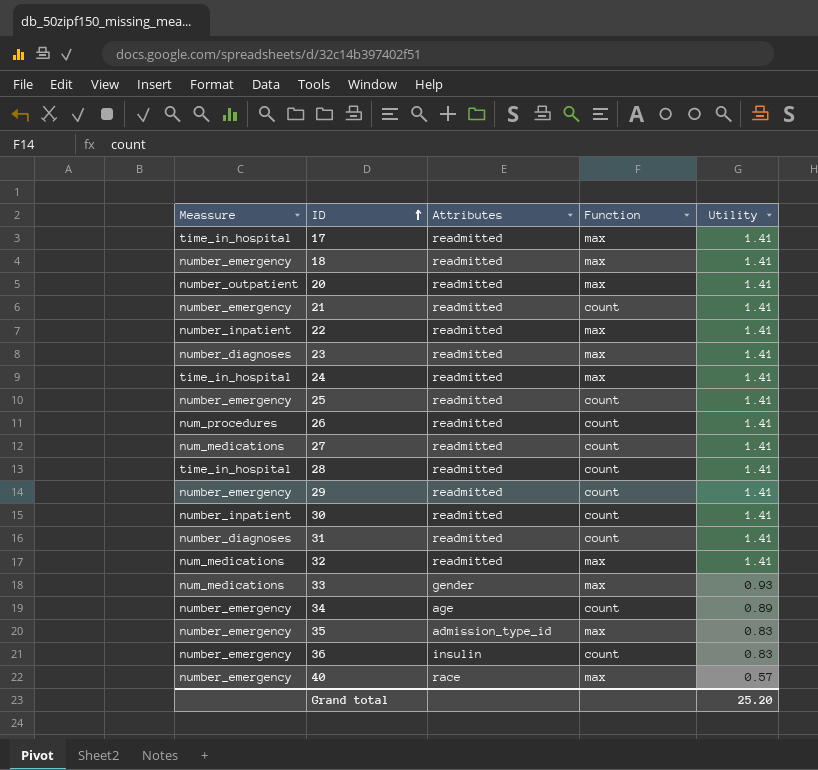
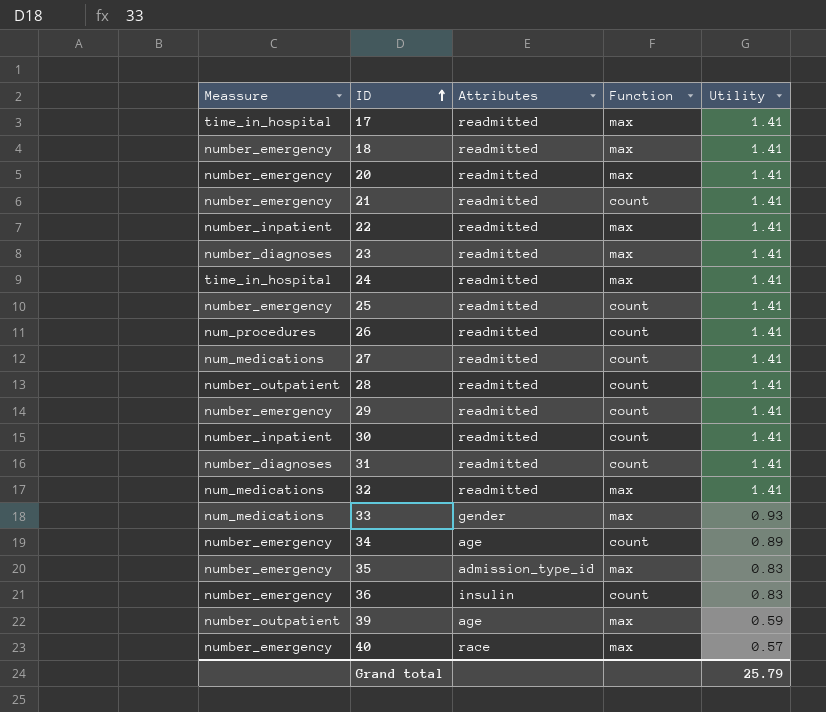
20 | Meassure: number_outpatient -> number_emergency
28 | Meassure: time_in_hospital -> number_outpatient
row 39: none -> number_outpatient | age | max | 0.59
Grand total | Utility: 25.20 -> 25.79

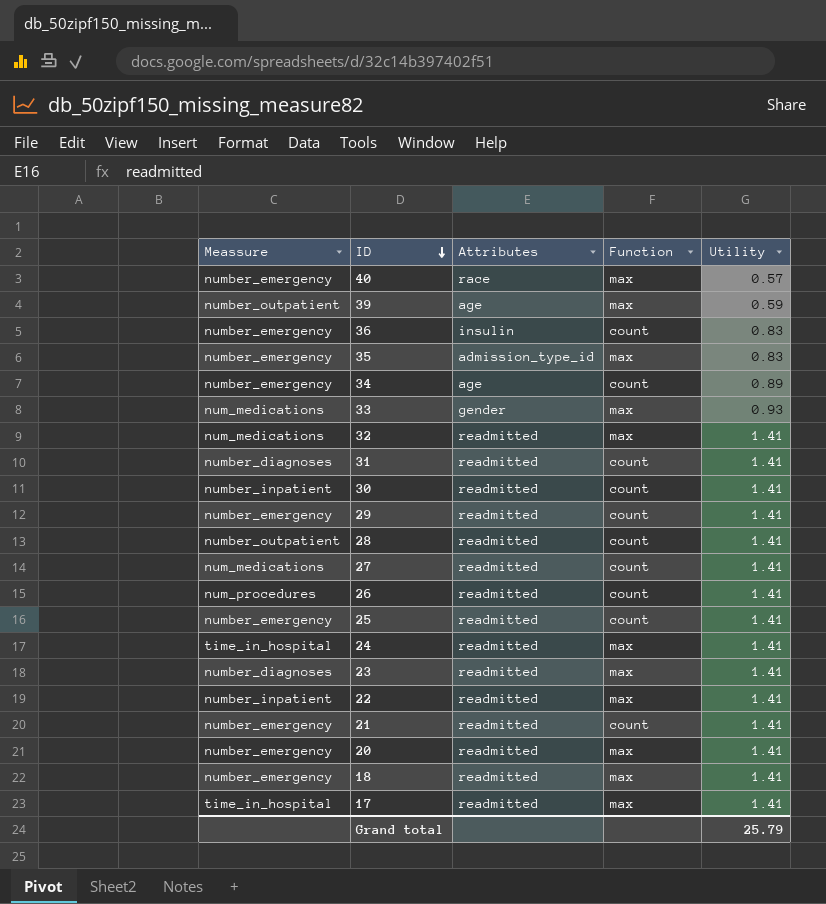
row order: ID ascending -> ID descending

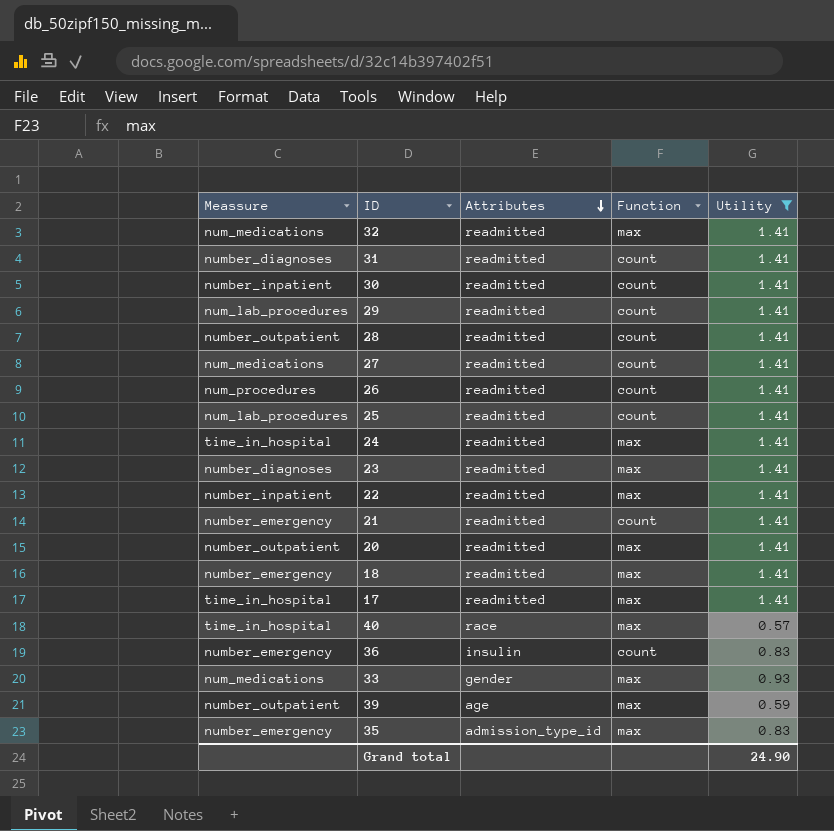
filter: none -> Utility != 0.89
row order: ID descending -> Attributes descending
29 | Meassure: number_emergency -> num_lab_procedures
25 | Meassure: number_emergency -> num_lab_procedures
20 | Meassure: number_emergency -> number_outpatient
40 | Meassure: number_emergency -> time_in_hospital
Grand total | Utility: 25.79 -> 24.90

